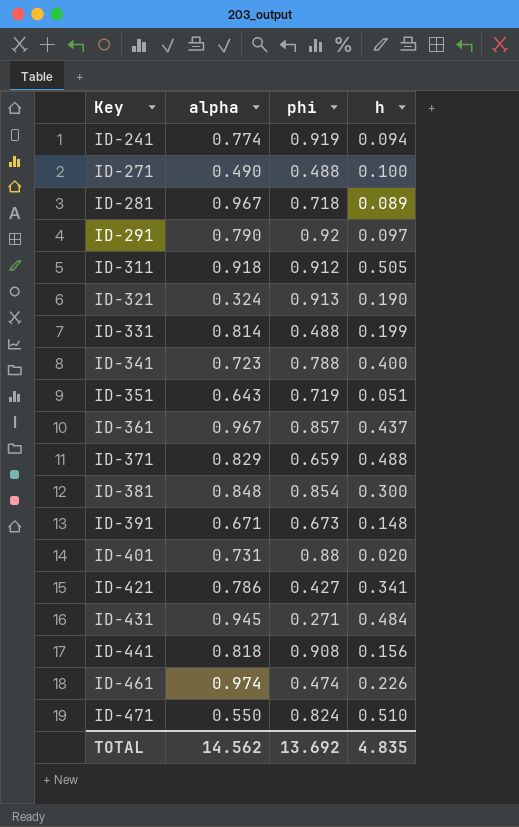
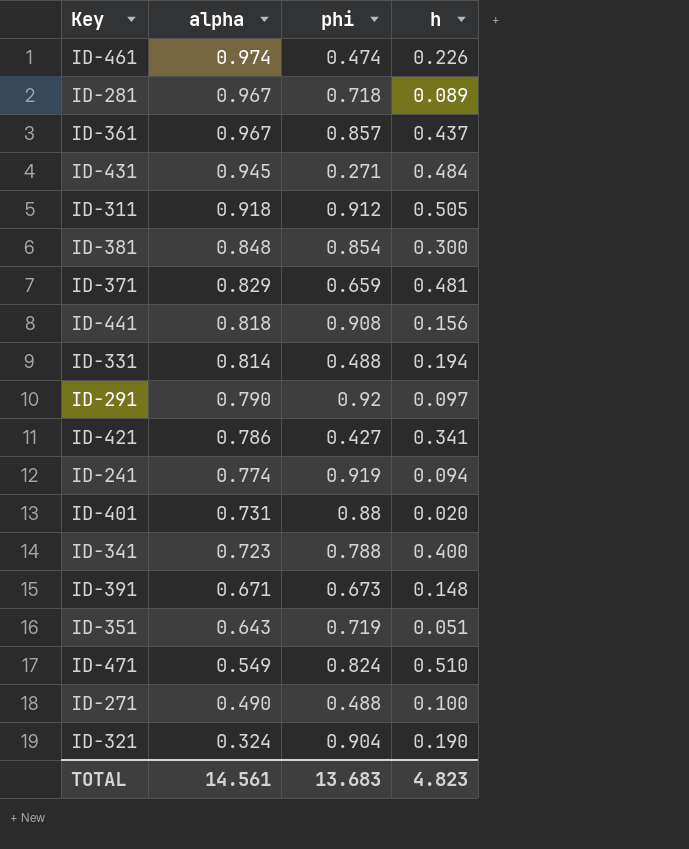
row order: Key ascending -> alpha descending
ID-371 | h: 0.488 -> 0.481
ID-331 | h: 0.199 -> 0.194
ID-471 | alpha: 0.550 -> 0.549
ID-321 | phi: 0.913 -> 0.904
TOTAL | alpha: 14.562 -> 14.561
TOTAL | phi: 13.692 -> 13.683
TOTAL | h: 4.835 -> 4.823

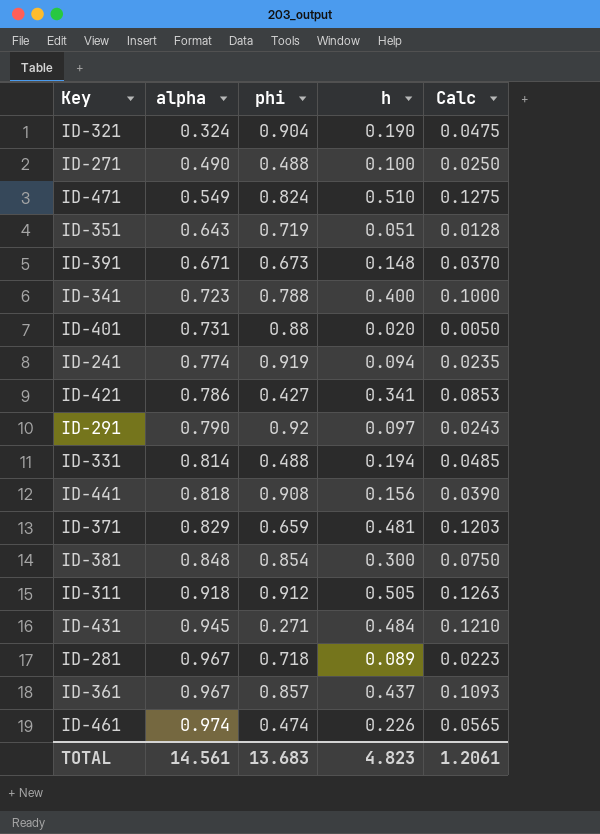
row order: alpha descending -> alpha ascending
column Calc | formula: none -> [h] * 0.25

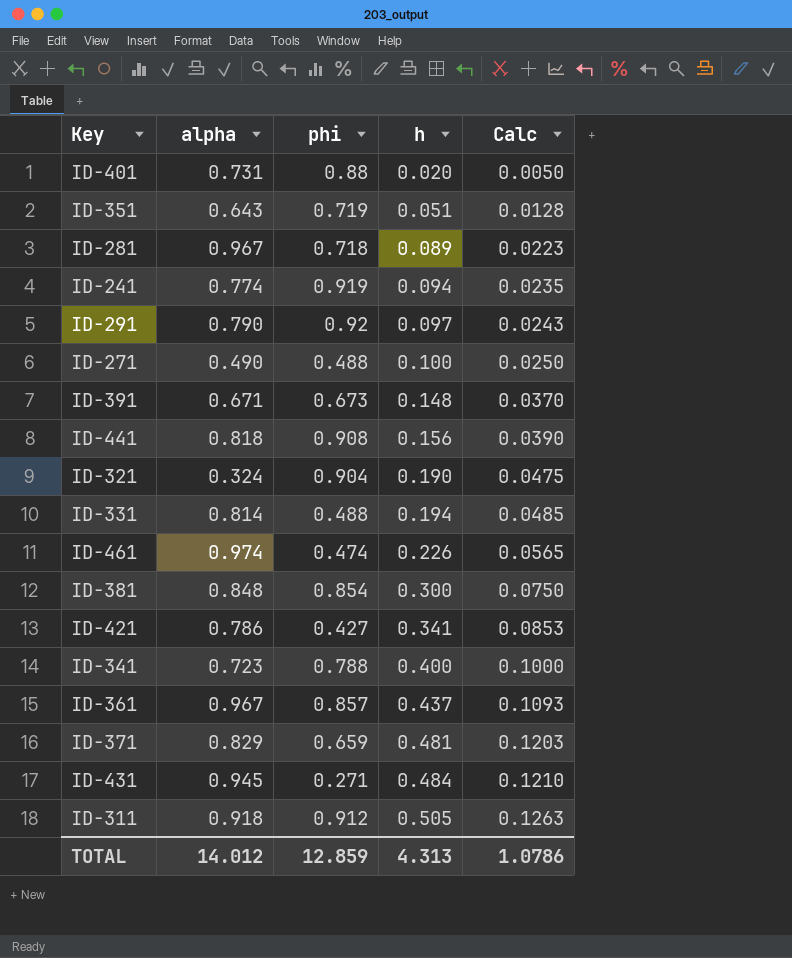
row order: alpha ascending -> h ascending
row ID-471: 0.549 | 0.824 | 0.510 | 0.1275 -> none
TOTAL | alpha: 14.561 -> 14.012
TOTAL | phi: 13.683 -> 12.859
TOTAL | h: 4.823 -> 4.313
TOTAL | Calc: 1.2061 -> 1.0786

